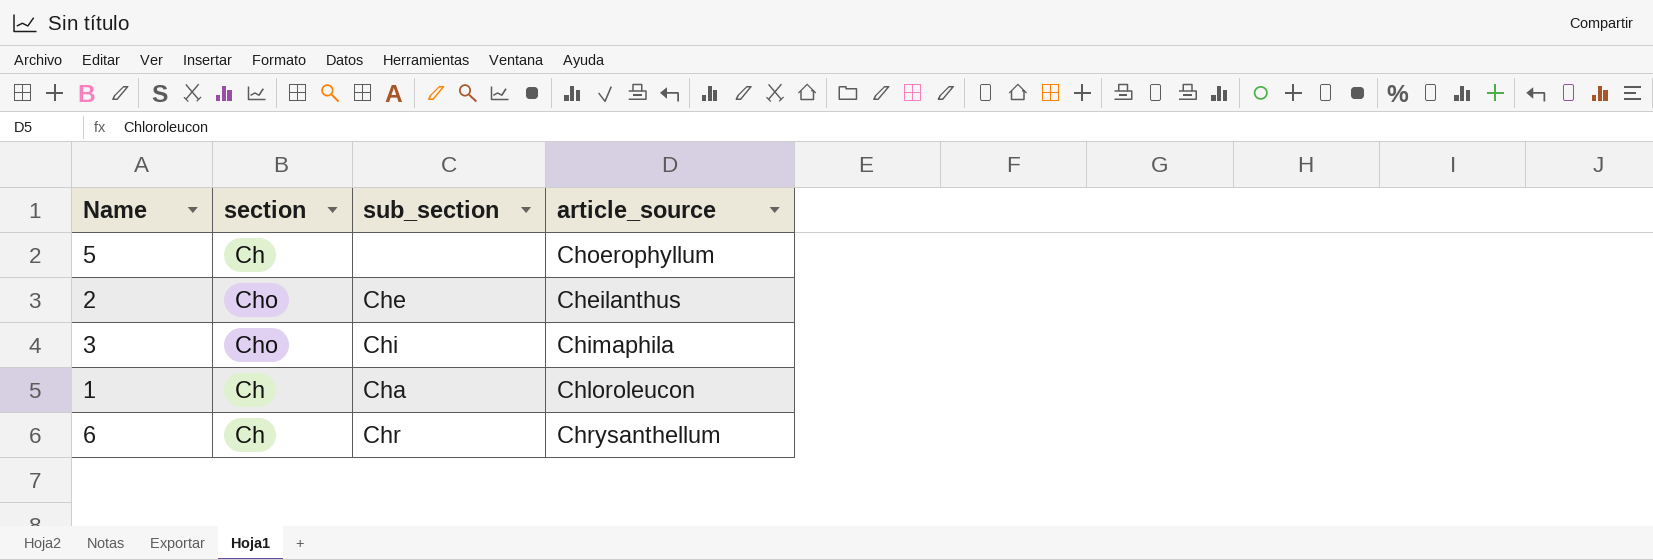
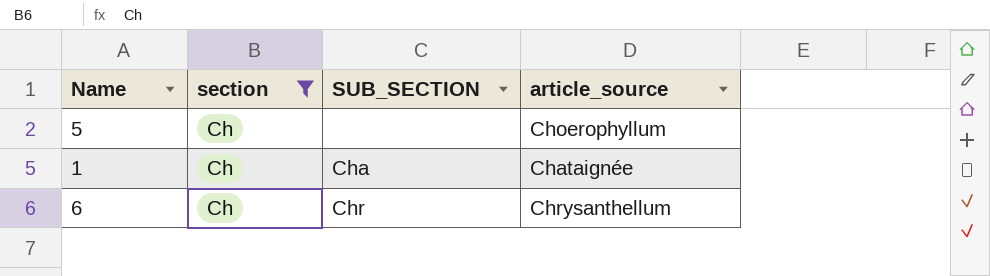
filter: none -> section = Ch
column name: sub_section -> SUB_SECTION
1 | article_source: Chloroleucon -> Chataignée

